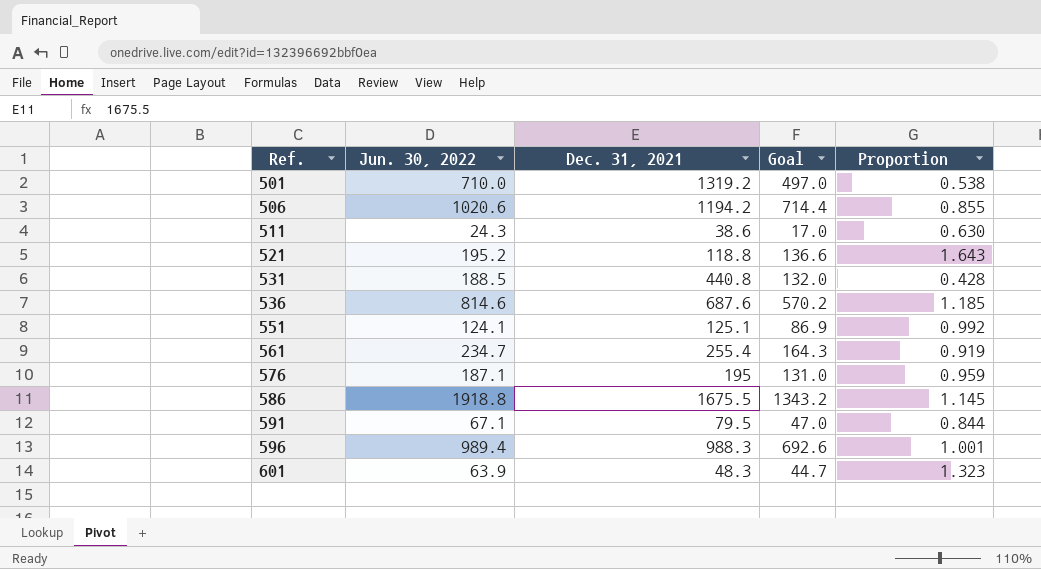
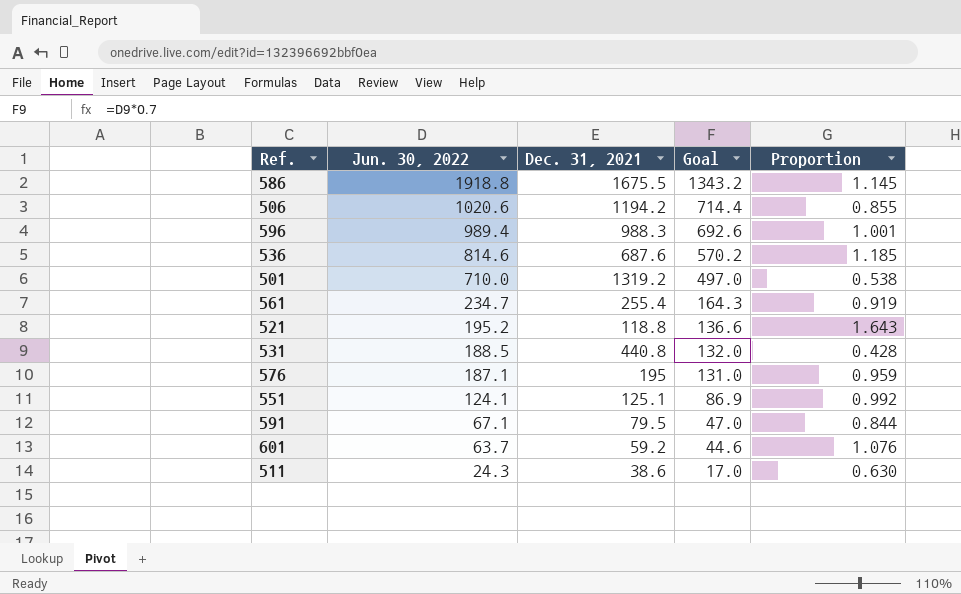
row order: Ref. ascending -> Jun. 30, 2022 descending
601 | Jun. 30, 2022: 63.9 -> 63.7
601 | Dec. 31, 2021: 48.3 -> 59.2
601 | Goal: 44.7 -> 44.6
601 | Proportion: 1.323 -> 1.076

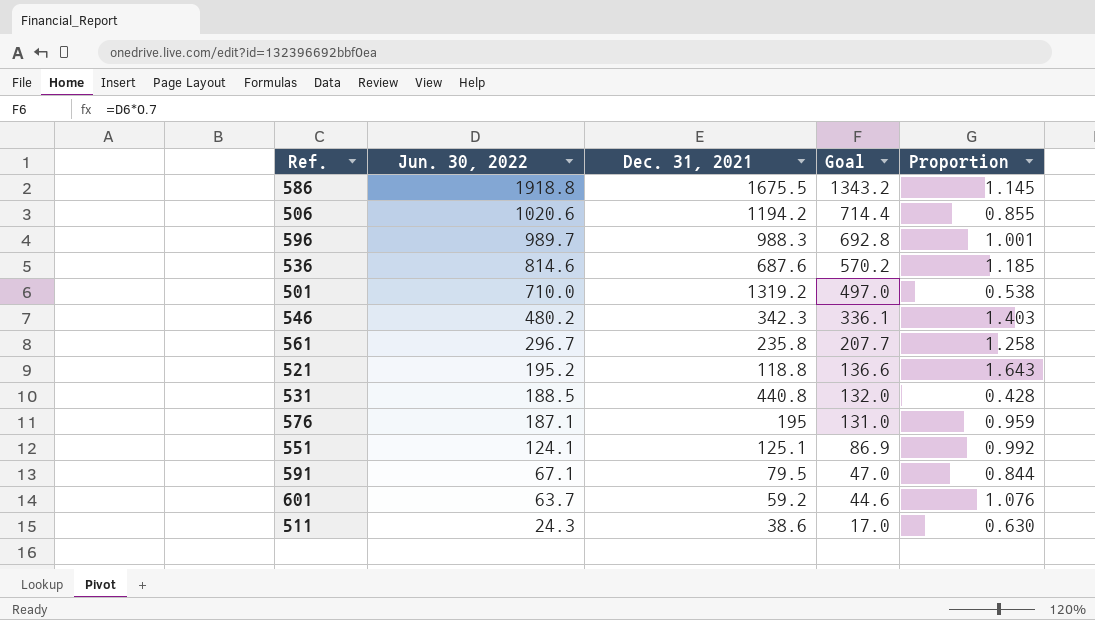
596 | Jun. 30, 2022: 989.4 -> 989.7
596 | Goal: 692.6 -> 692.8
row 546: none -> 480.2 | 342.3 | 336.1 | 1.403
561 | Jun. 30, 2022: 234.7 -> 296.7
561 | Dec. 31, 2021: 255.4 -> 235.8
561 | Goal: 164.3 -> 207.7
561 | Proportion: 0.919 -> 1.258

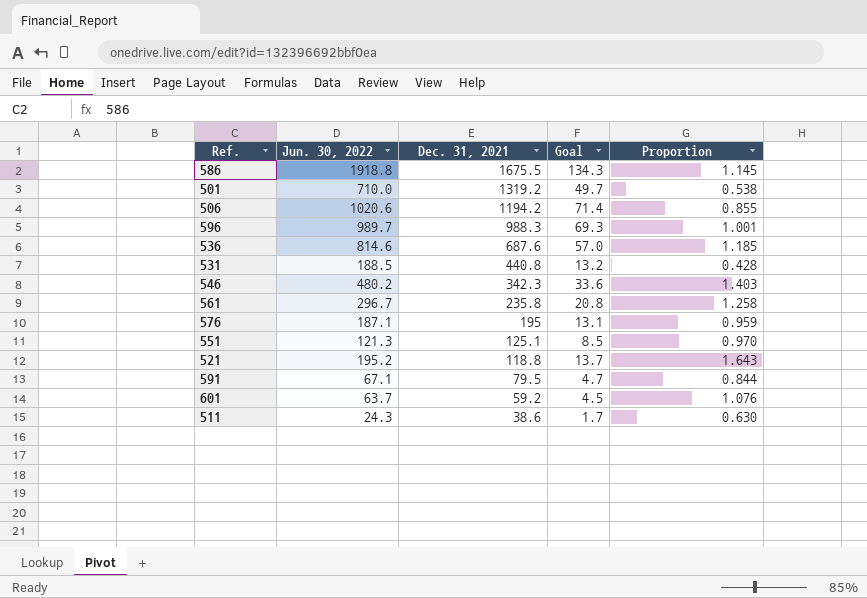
row order: Jun. 30, 2022 descending -> Dec. 31, 2021 descending
column Goal | formula: [Jun. 30, 2022] * 0.7 -> [Jun. 30, 2022] * 0.07
551 | Jun. 30, 2022: 124.1 -> 121.3
551 | Proportion: 0.992 -> 0.970

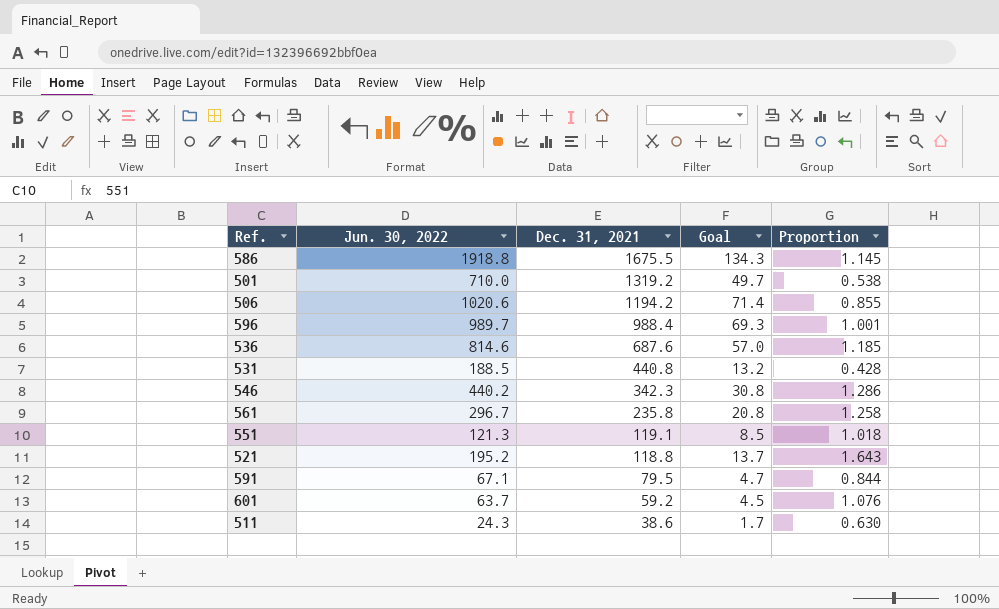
row 576: 187.1 | 195 | 13.1 | 0.959 -> none
596 | Dec. 31, 2021: 988.3 -> 988.4
546 | Jun. 30, 2022: 480.2 -> 440.2
546 | Goal: 33.6 -> 30.8
546 | Proportion: 1.403 -> 1.286
551 | Dec. 31, 2021: 125.1 -> 119.1
551 | Proportion: 0.970 -> 1.018

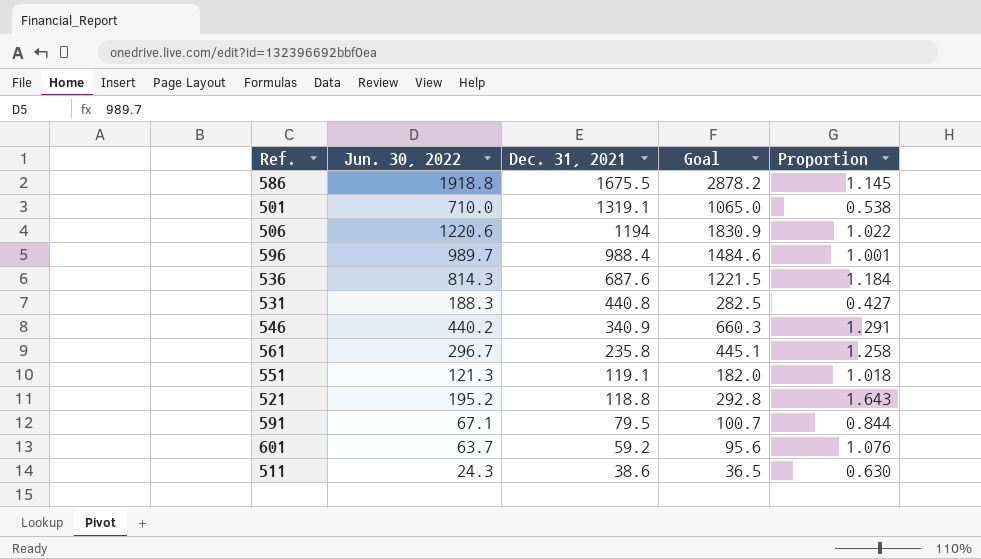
column Goal | formula: [Jun. 30, 2022] * 0.07 -> [Jun. 30, 2022] * 1.5
501 | Dec. 31, 2021: 1319.2 -> 1319.1
506 | Jun. 30, 2022: 1020.6 -> 1220.6
506 | Dec. 31, 2021: 1194.2 -> 1194
506 | Proportion: 0.855 -> 1.022
536 | Jun. 30, 2022: 814.6 -> 814.3
536 | Proportion: 1.185 -> 1.184
531 | Jun. 30, 2022: 188.5 -> 188.3
531 | Proportion: 0.428 -> 0.427
546 | Dec. 31, 2021: 342.3 -> 340.9
546 | Proportion: 1.286 -> 1.291

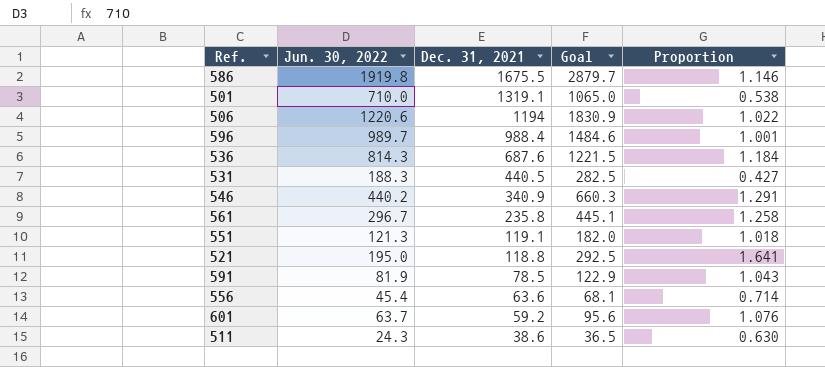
586 | Jun. 30, 2022: 1918.8 -> 1919.8
586 | Goal: 2878.2 -> 2879.7
586 | Proportion: 1.145 -> 1.146
531 | Dec. 31, 2021: 440.8 -> 440.5
521 | Jun. 30, 2022: 195.2 -> 195.0
521 | Goal: 292.8 -> 292.5
521 | Proportion: 1.643 -> 1.641
591 | Jun. 30, 2022: 67.1 -> 81.9
591 | Dec. 31, 2021: 79.5 -> 78.5
591 | Goal: 100.7 -> 122.9
591 | Proportion: 0.844 -> 1.043
row 556: none -> 45.4 | 63.6 | 68.1 | 0.714

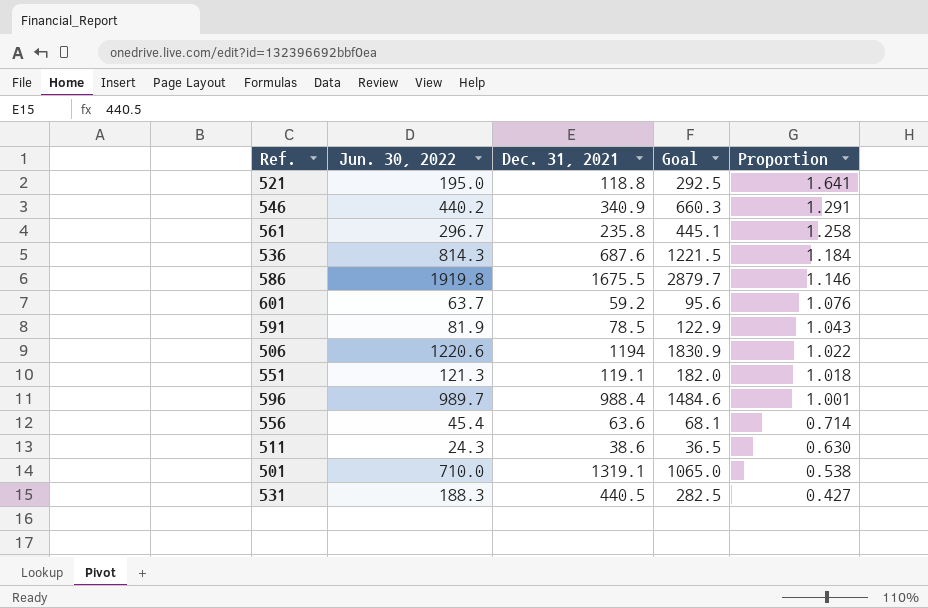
row order: Dec. 31, 2021 descending -> Proportion descending

